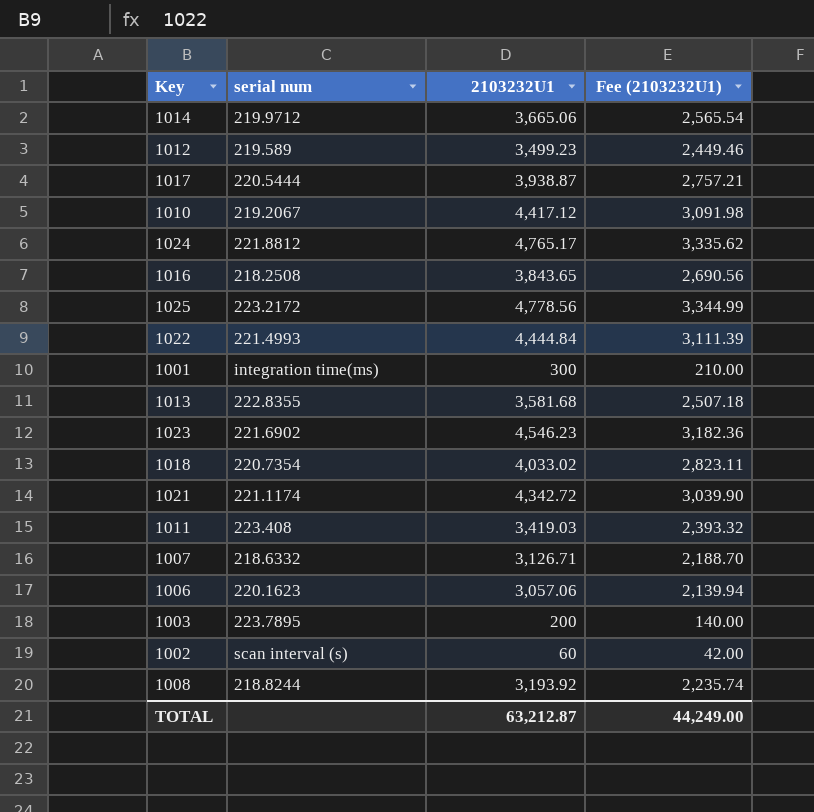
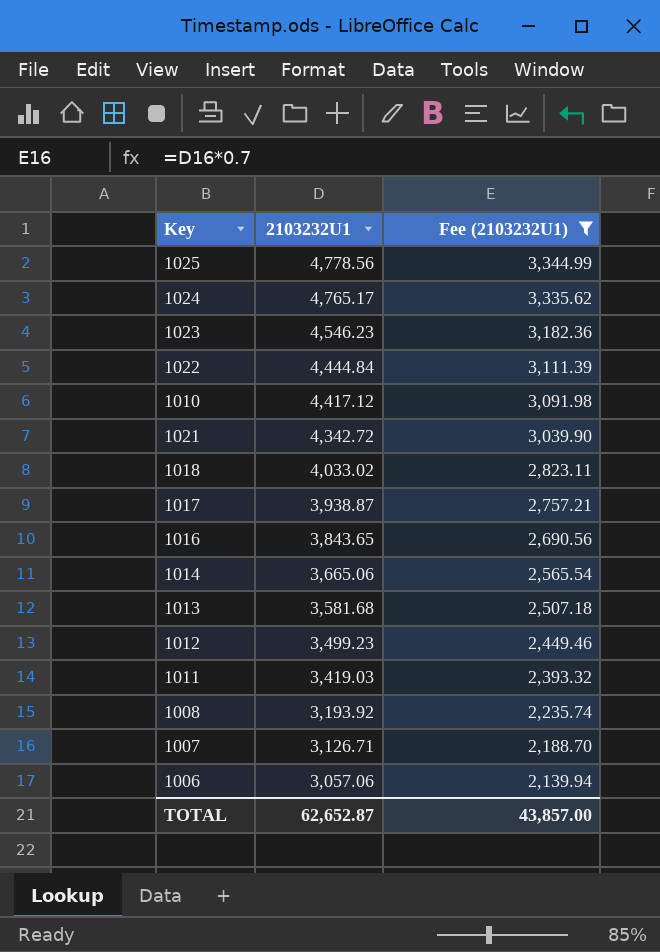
filter: none -> Fee (2103232U1) >= 2,139.94
row order: none -> 2103232U1 descending
column serial num | position: 2 -> none
TOTAL | 2103232U1: 63,212.87 -> 62,652.87
TOTAL | Fee (2103232U1): 44,249.00 -> 43,857.00

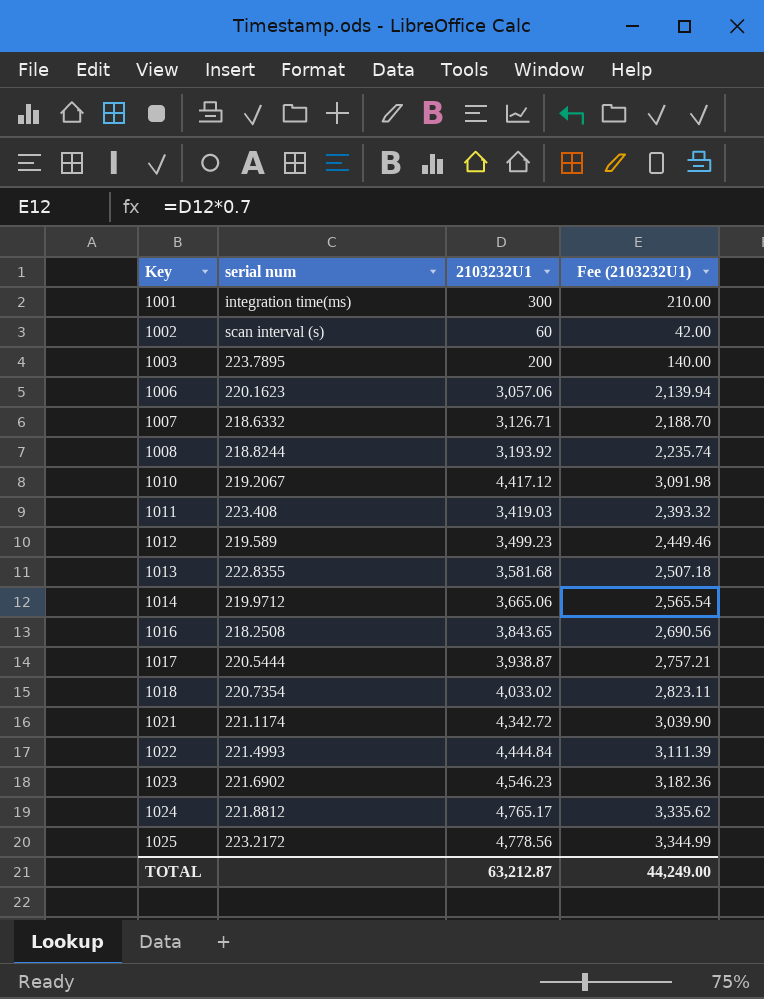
filter: Fee (2103232U1) >= 2,139.94 -> none
row order: 2103232U1 descending -> Key ascending
column serial num | position: none -> 2
TOTAL | 2103232U1: 62,652.87 -> 63,212.87
TOTAL | Fee (2103232U1): 43,857.00 -> 44,249.00

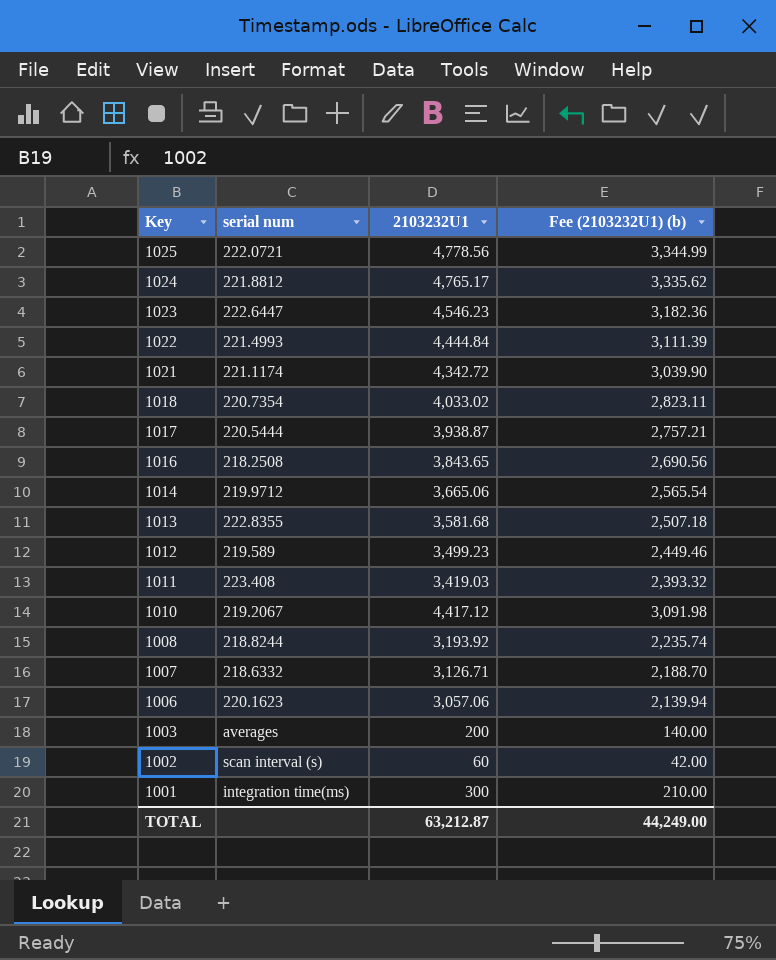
row order: Key ascending -> Key descending
column name: Fee (2103232U1) -> Fee (2103232U1) (b)
1025 | serial num: 223.2172 -> 222.0721
1023 | serial num: 221.6902 -> 222.6447
1003 | serial num: 223.7895 -> averages

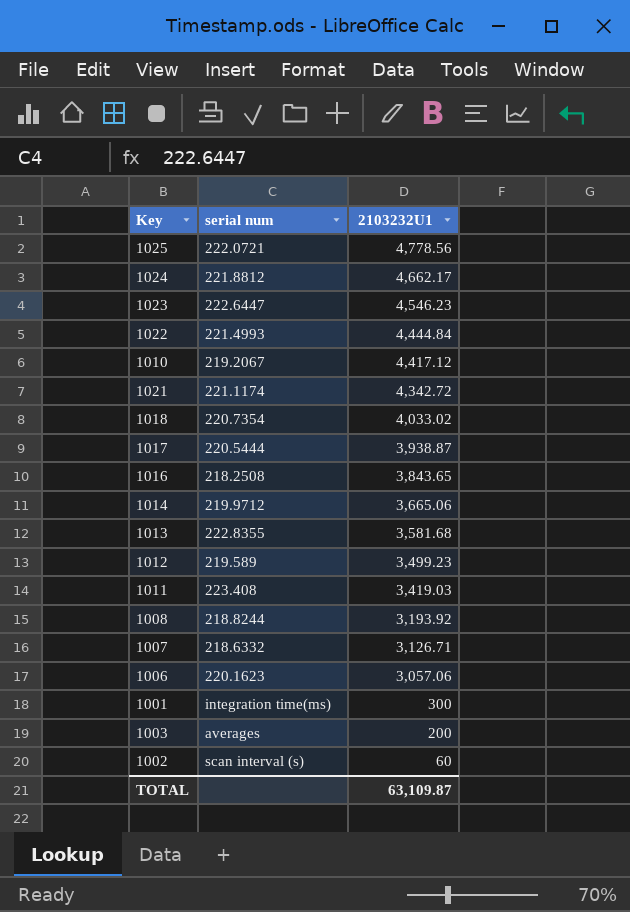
row order: Key descending -> 2103232U1 descending
column Fee (2103232U1) (b) | formula: [2103232U1] * 0.7 -> none
1024 | 2103232U1: 4,765.17 -> 4,662.17
TOTAL | 2103232U1: 63,212.87 -> 63,109.87

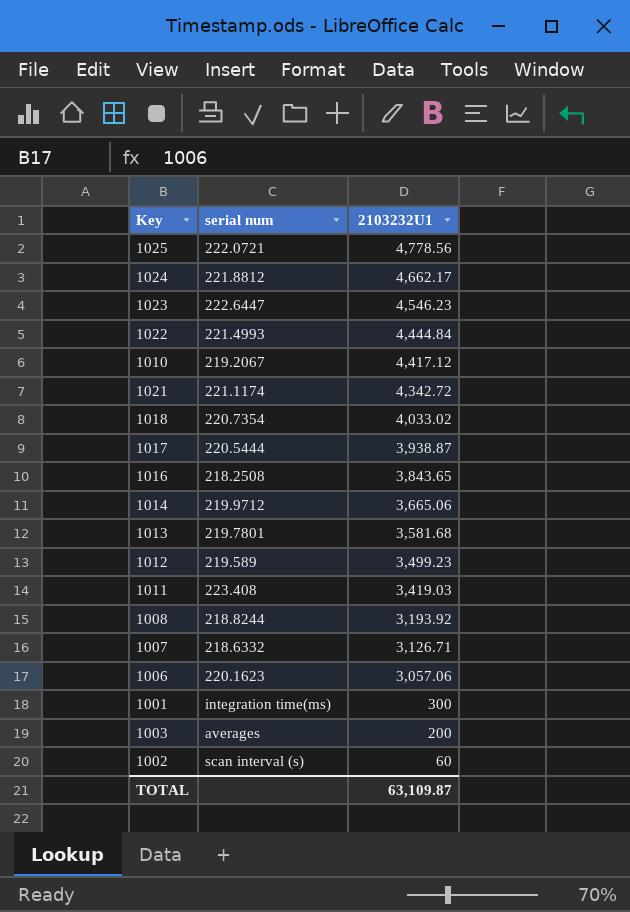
1013 | serial num: 222.8355 -> 219.7801

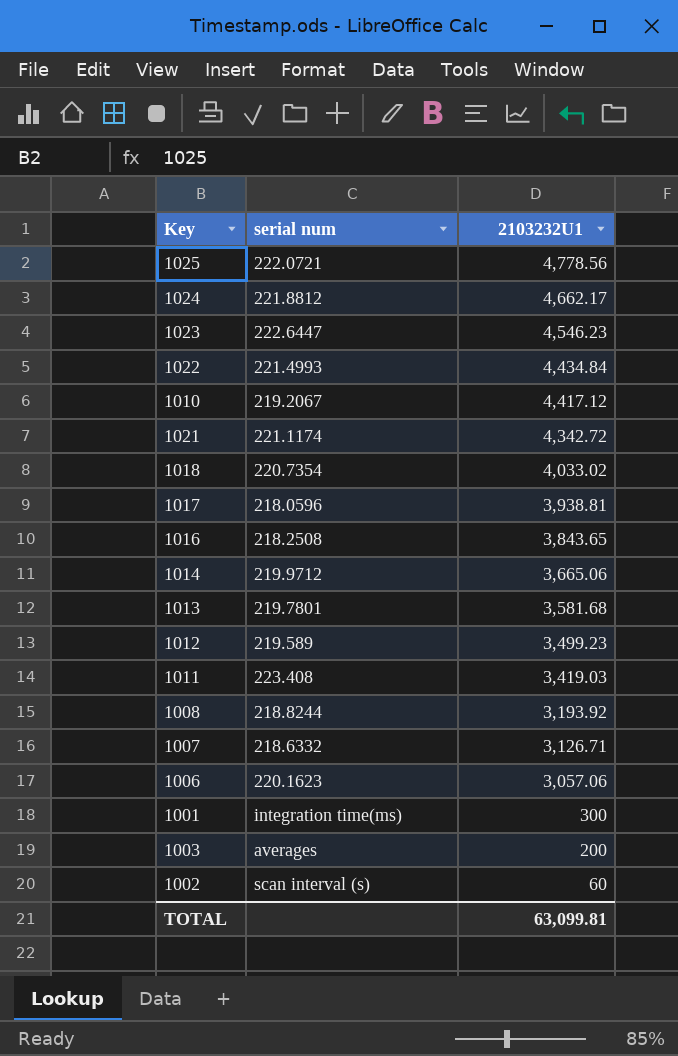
1022 | 2103232U1: 4,444.84 -> 4,434.84
1017 | serial num: 220.5444 -> 218.0596
1017 | 2103232U1: 3,938.87 -> 3,938.81
TOTAL | 2103232U1: 63,109.87 -> 63,099.81

